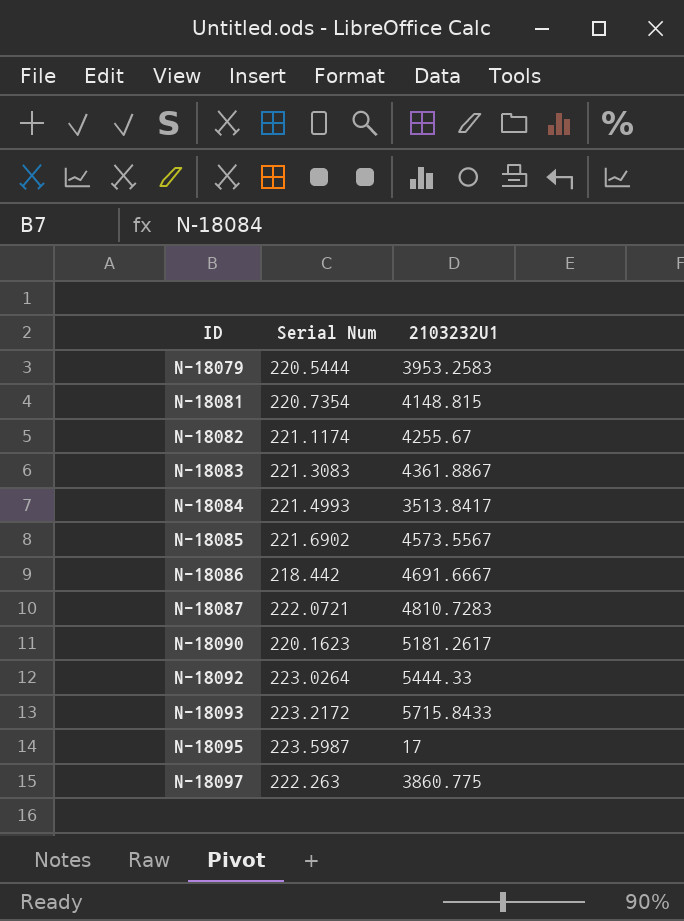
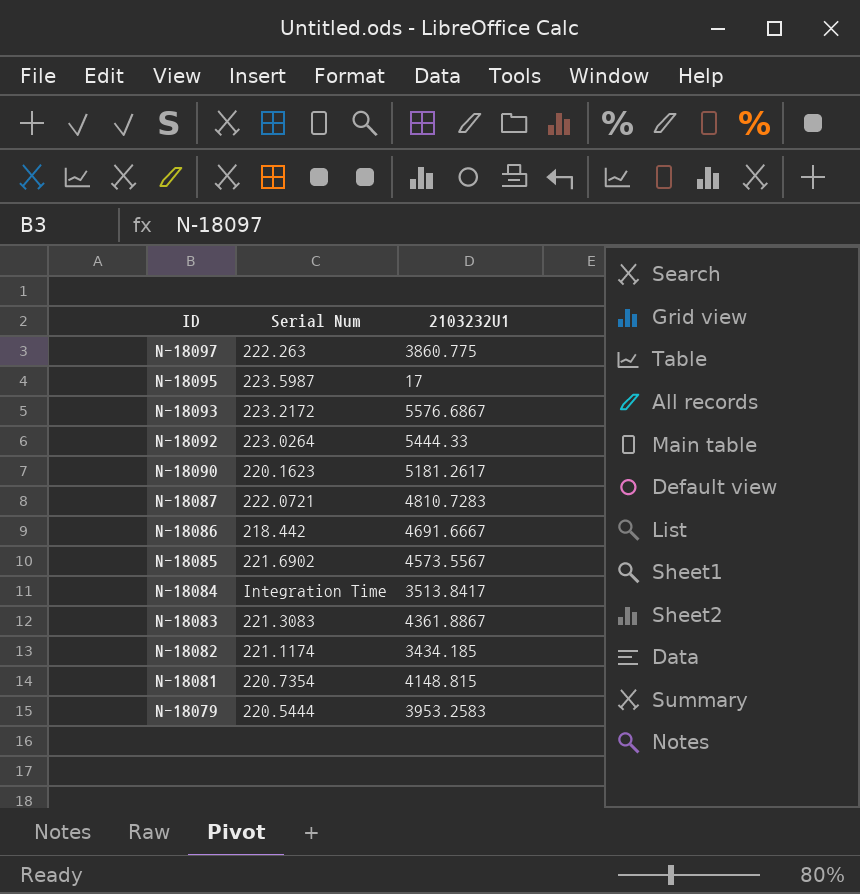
row order: ID ascending -> ID descending
N-18093 | 2103232U1: 5715.8433 -> 5576.6867
N-18084 | Serial Num: 221.4993 -> Integration Time
N-18082 | 2103232U1: 4255.67 -> 3434.185

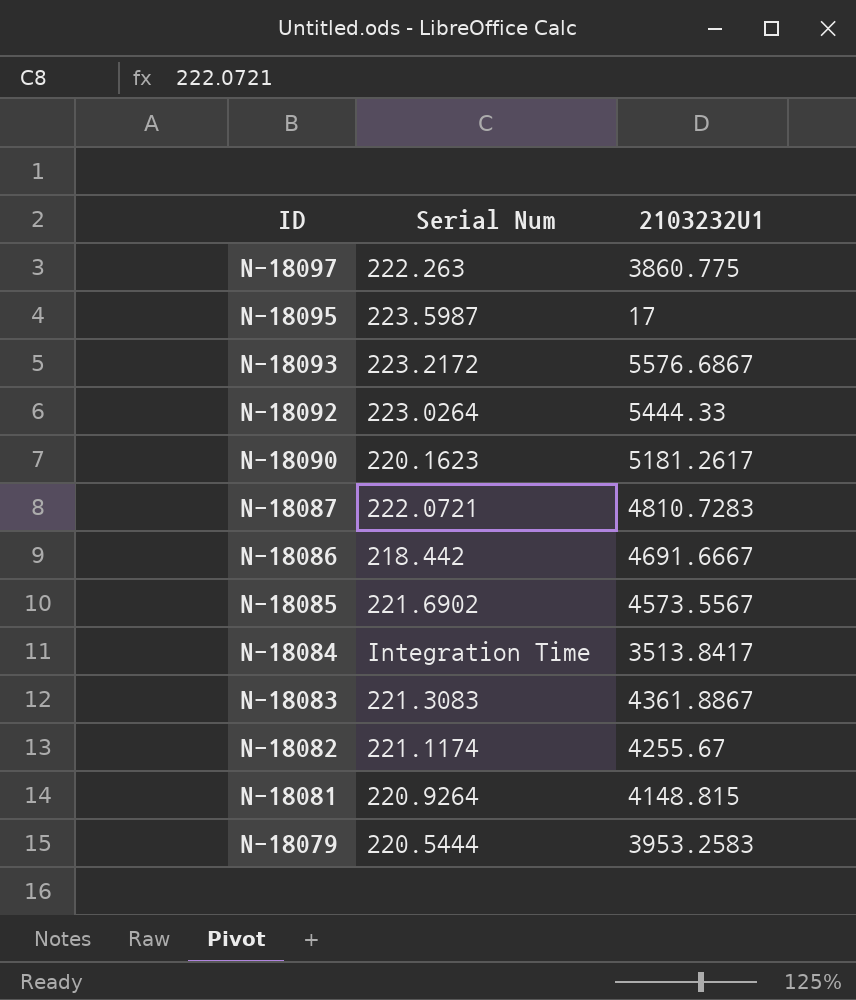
N-18082 | 2103232U1: 3434.185 -> 4255.67
N-18081 | Serial Num: 220.7354 -> 220.9264

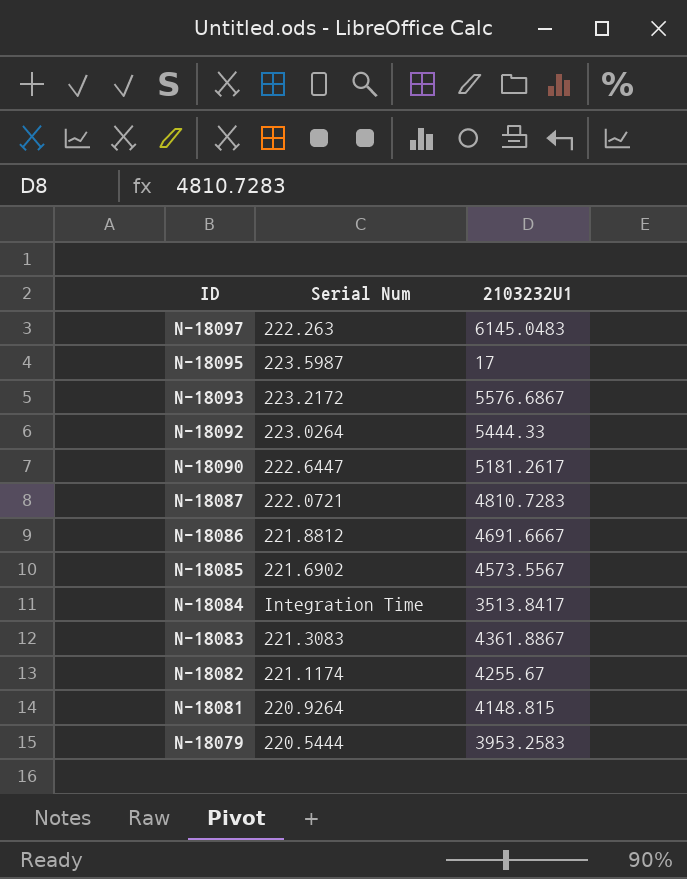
N-18097 | 2103232U1: 3860.775 -> 6145.0483
N-18090 | Serial Num: 220.1623 -> 222.6447
N-18086 | Serial Num: 218.442 -> 221.8812

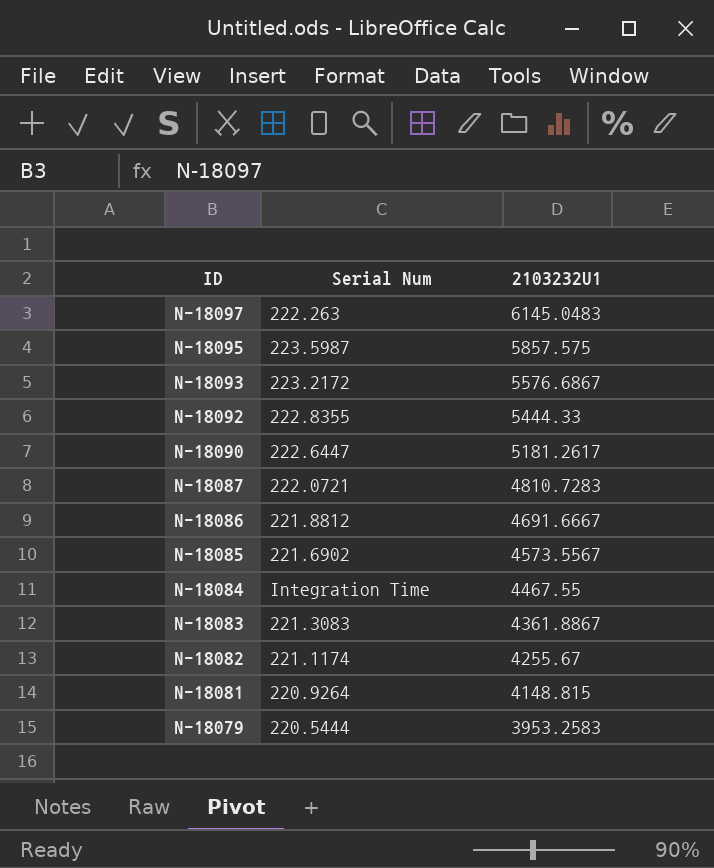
N-18095 | 2103232U1: 17 -> 5857.575
N-18092 | Serial Num: 223.0264 -> 222.8355
N-18084 | 2103232U1: 3513.8417 -> 4467.55

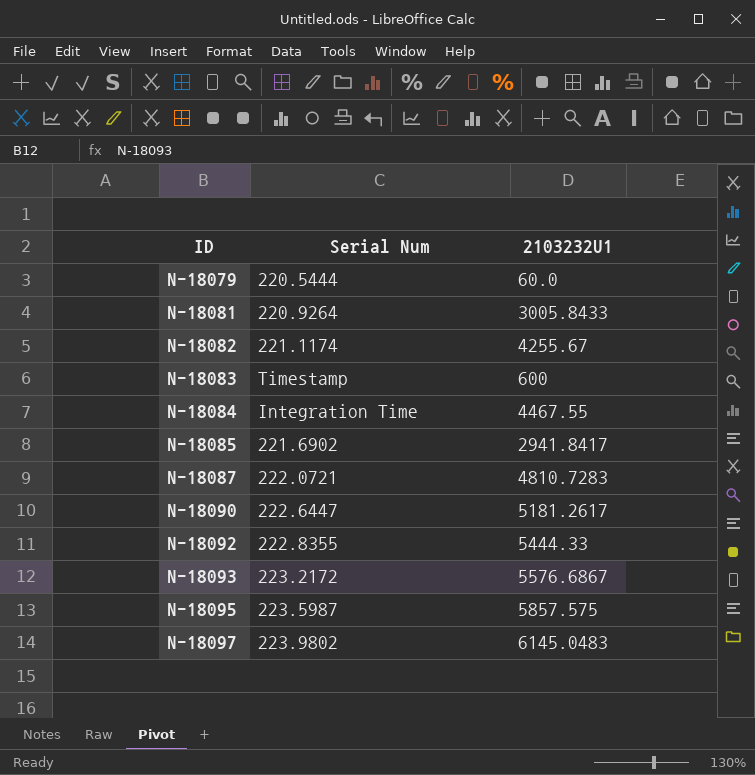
row order: ID descending -> ID ascending
row N-18086: 221.8812 | 4691.6667 -> none
N-18079 | 2103232U1: 3953.2583 -> 60.0
N-18081 | 2103232U1: 4148.815 -> 3005.8433
N-18083 | Serial Num: 221.3083 -> Timestamp
N-18083 | 2103232U1: 4361.8867 -> 600
N-18085 | 2103232U1: 4573.5567 -> 2941.8417
N-18097 | Serial Num: 222.263 -> 223.9802

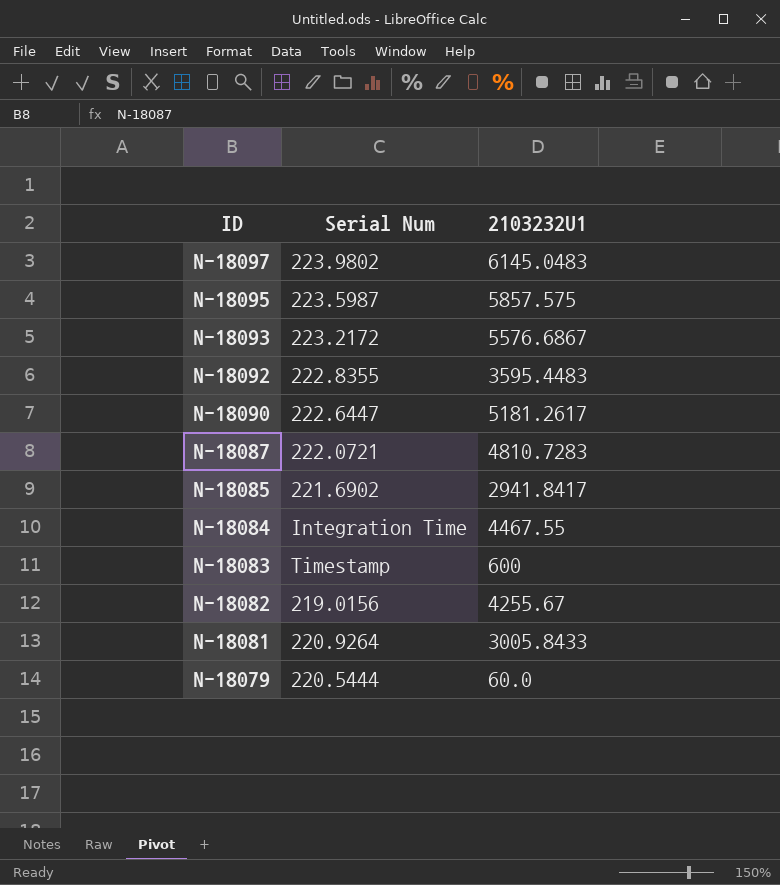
row order: ID ascending -> ID descending
N-18092 | 2103232U1: 5444.33 -> 3595.4483
N-18082 | Serial Num: 221.1174 -> 219.0156

